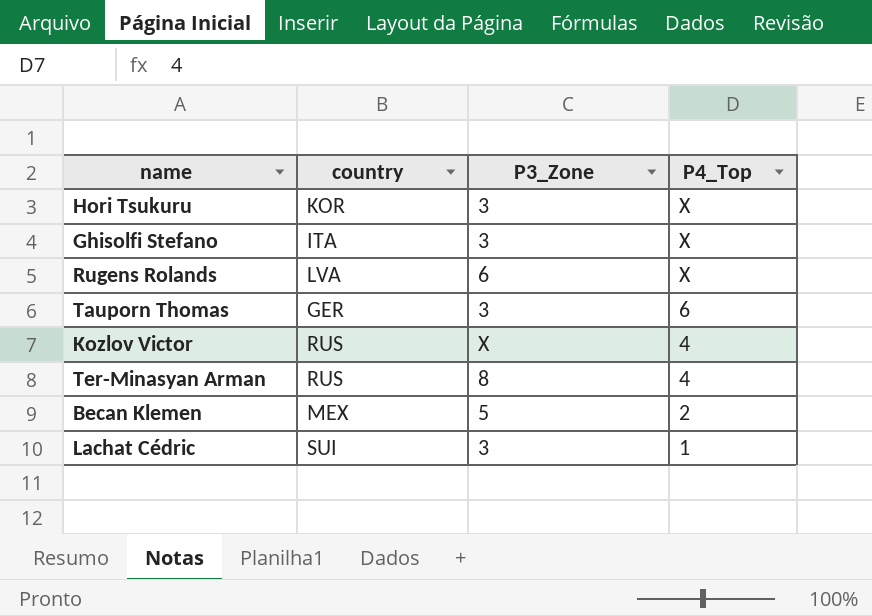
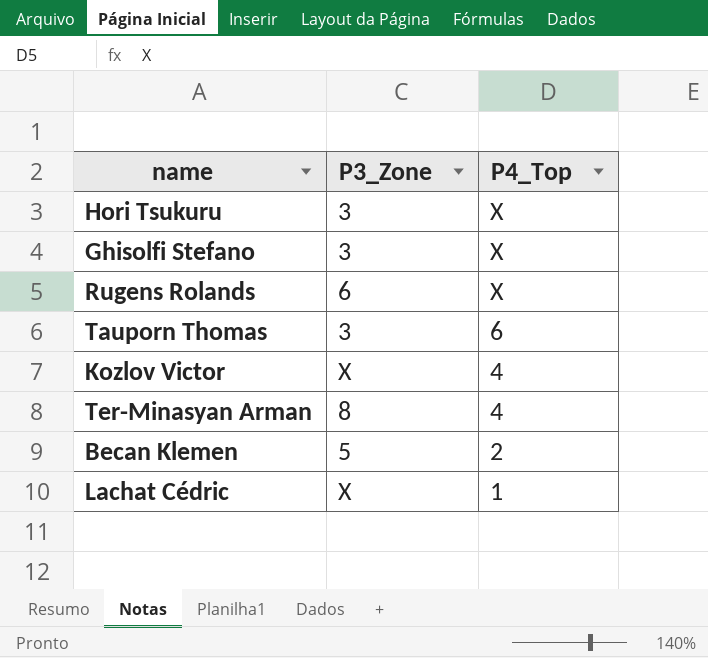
column country | position: 2 -> none
Lachat Cédric | P3_Zone: 3 -> X

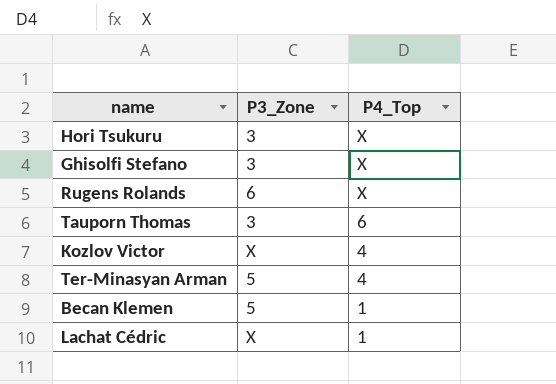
Ter-Minasyan Arman | P3_Zone: 8 -> 5
Becan Klemen | P4_Top: 2 -> 1

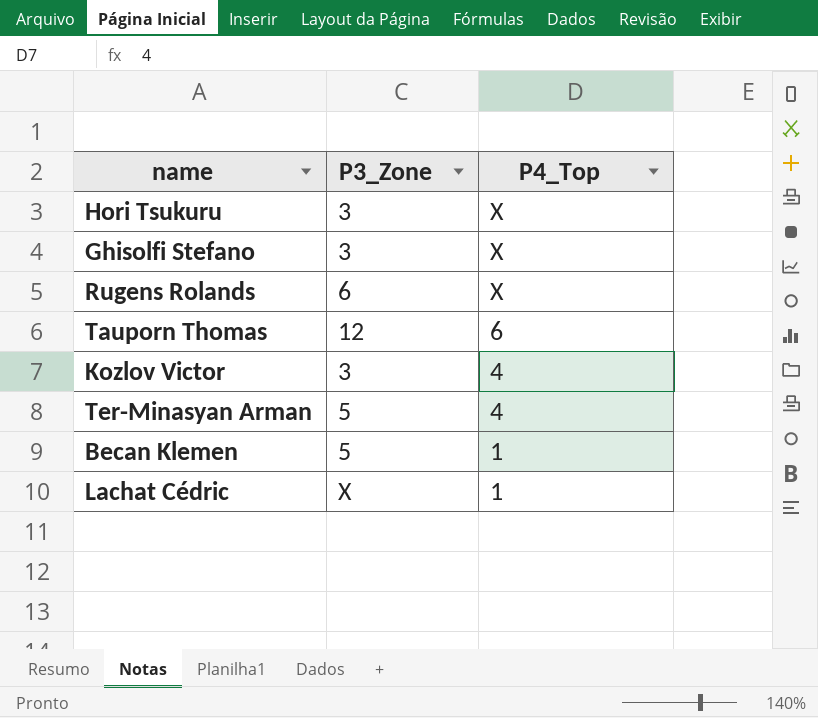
Tauporn Thomas | P3_Zone: 3 -> 12
Kozlov Victor | P3_Zone: X -> 3

